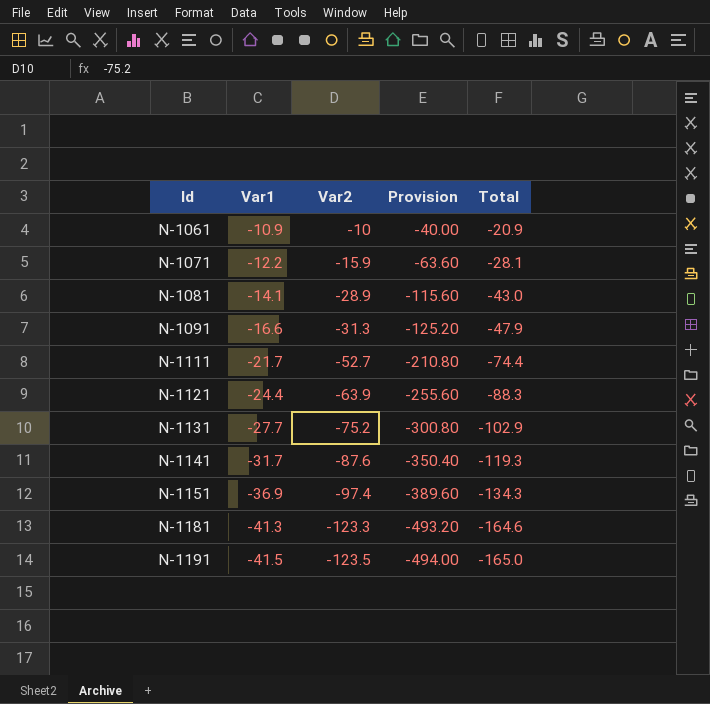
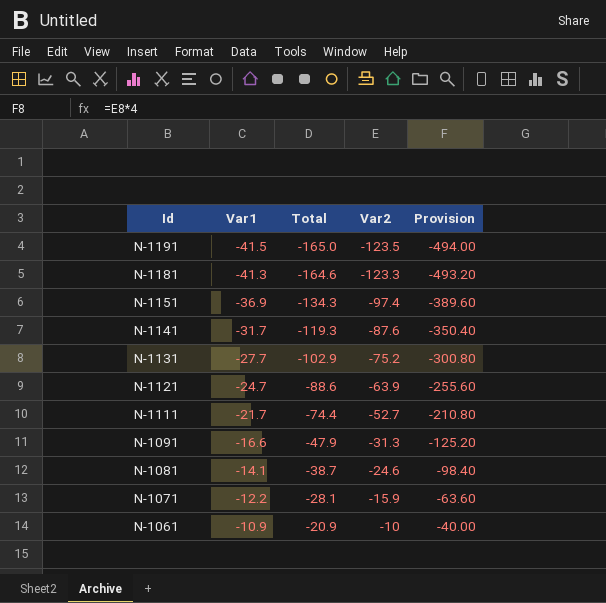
row order: Id ascending -> Id descending
column Total | position: 5 -> 3
N-1121 | Var1: -24.4 -> -24.7
N-1121 | Total: -88.3 -> -88.6
N-1081 | Total: -43.0 -> -38.7
N-1081 | Var2: -28.9 -> -24.6
N-1081 | Provision: -115.60 -> -98.40

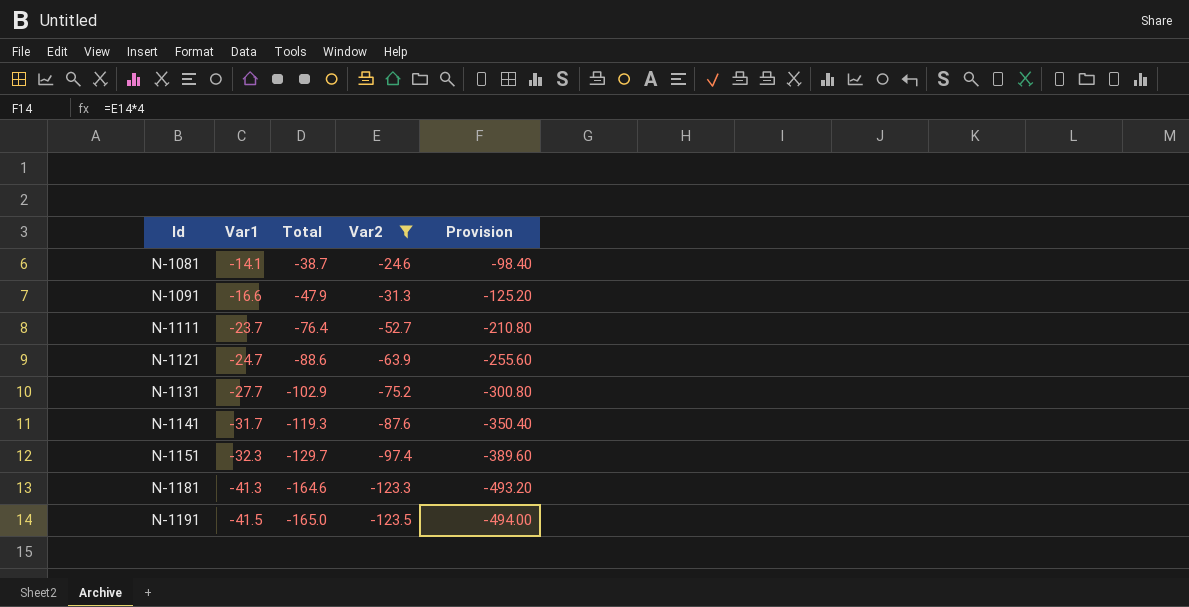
filter: none -> Var2 <= -24.6
row order: Id descending -> Id ascending
N-1111 | Var1: -21.7 -> -23.7
N-1111 | Total: -74.4 -> -76.4
N-1151 | Var1: -36.9 -> -32.3
N-1151 | Total: -134.3 -> -129.7

